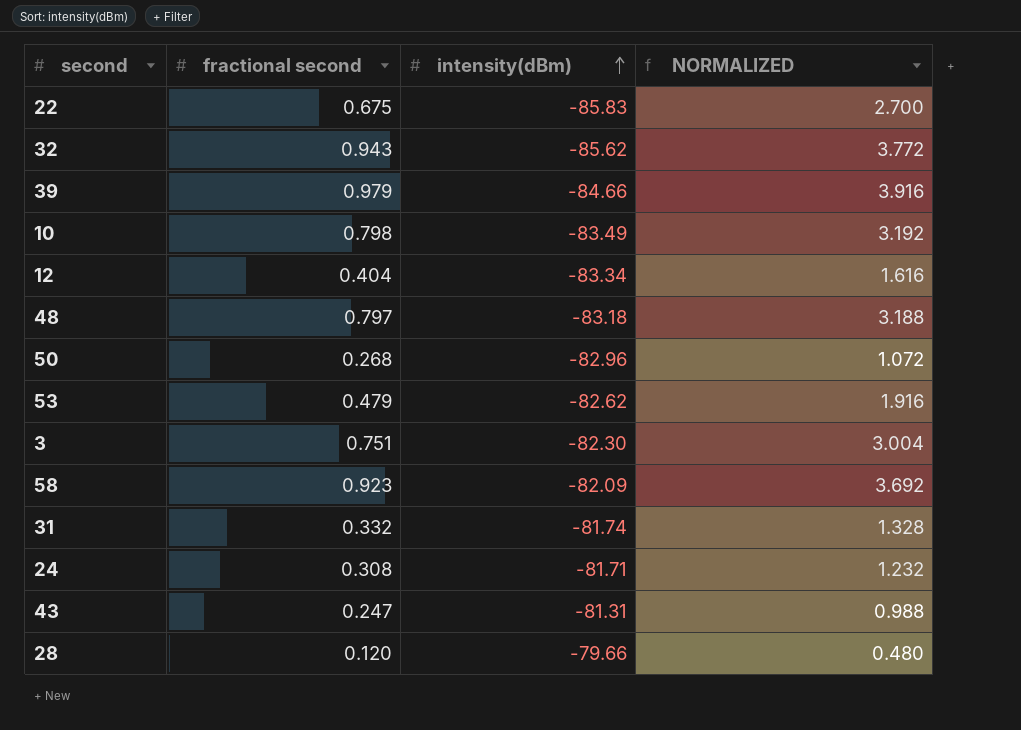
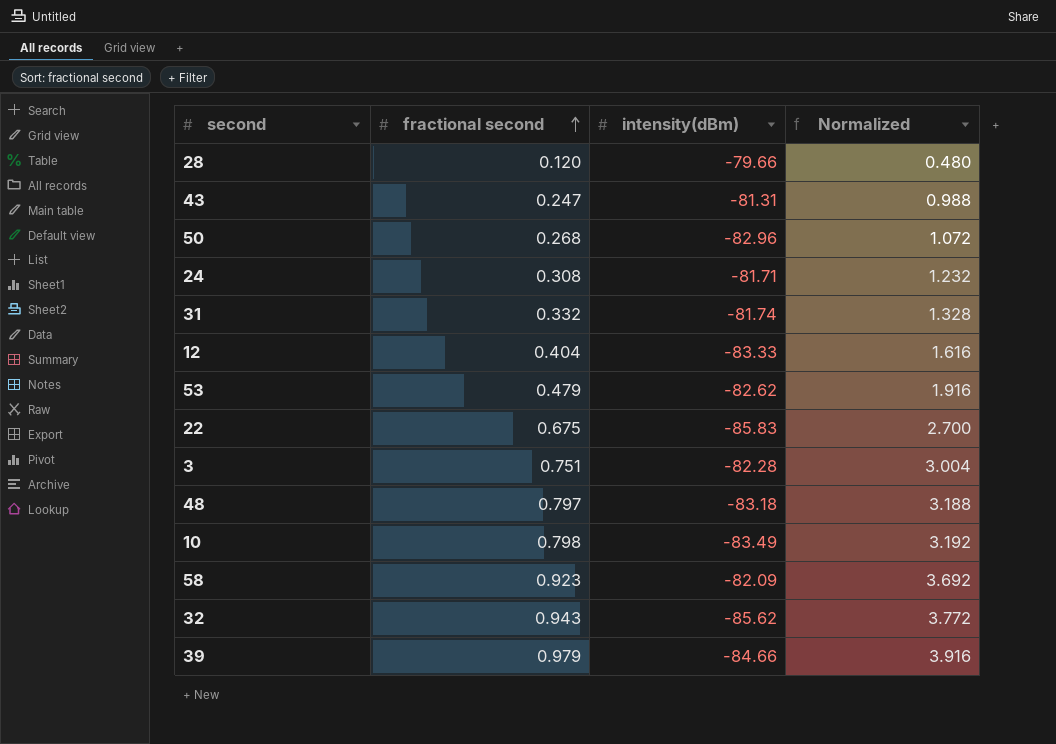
row order: intensity(dBm) ascending -> fractional second ascending
column name: NORMALIZED -> Normalized
12 | intensity(dBm): -83.34 -> -83.33
3 | intensity(dBm): -82.30 -> -82.28

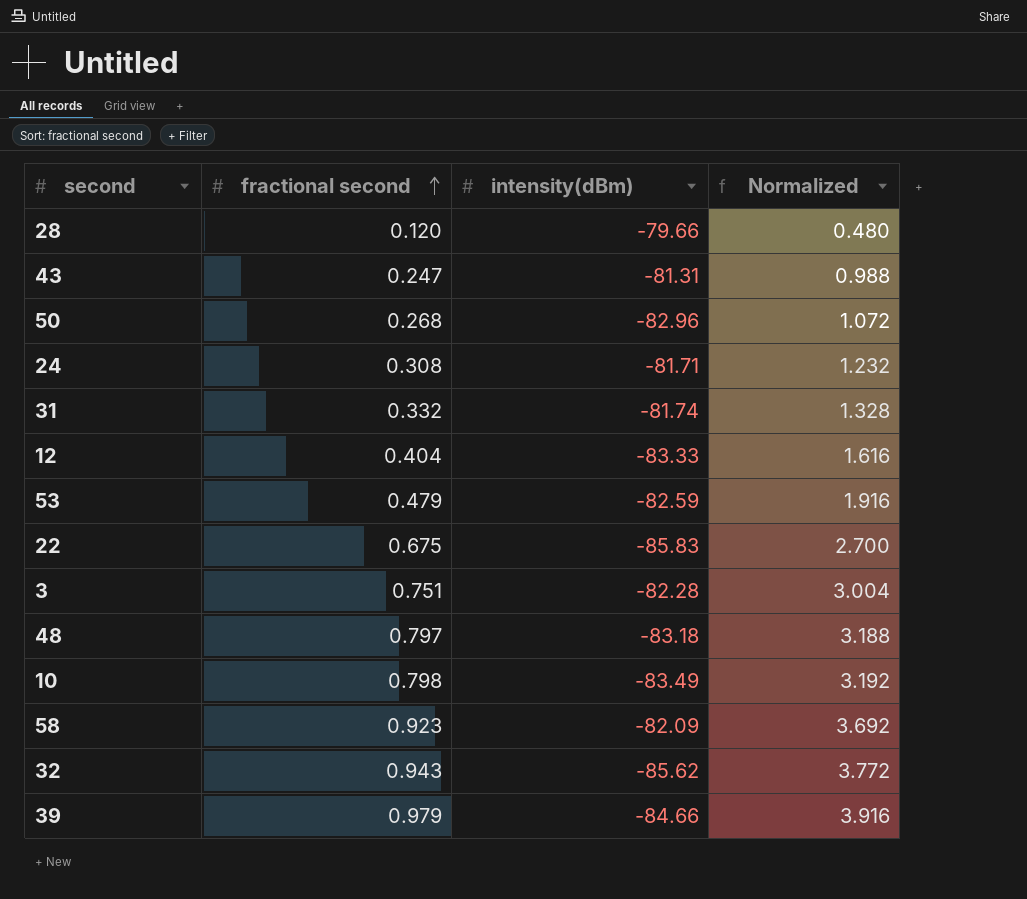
53 | intensity(dBm): -82.62 -> -82.59

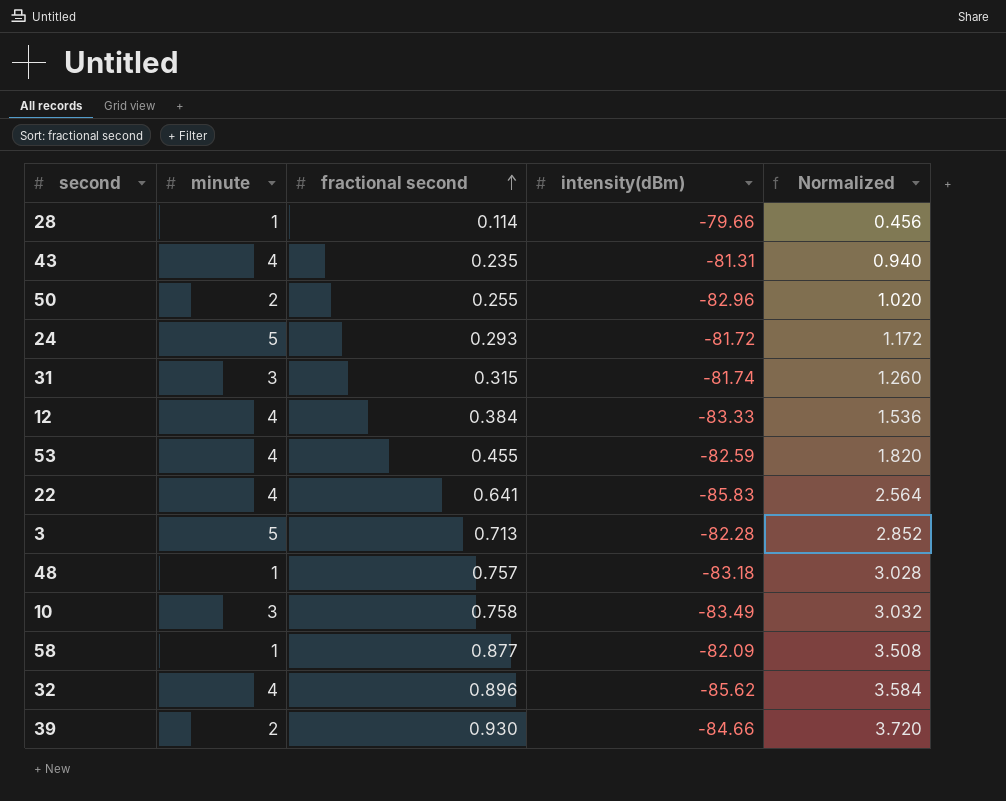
column minute | position: none -> 2
28 | fractional second: 0.120 -> 0.114
28 | Normalized: 0.480 -> 0.456
43 | fractional second: 0.247 -> 0.235
43 | Normalized: 0.988 -> 0.940
50 | fractional second: 0.268 -> 0.255
50 | Normalized: 1.072 -> 1.020
24 | fractional second: 0.308 -> 0.293
24 | intensity(dBm): -81.71 -> -81.72
24 | Normalized: 1.232 -> 1.172
31 | fractional second: 0.332 -> 0.315
31 | Normalized: 1.328 -> 1.260
12 | fractional second: 0.404 -> 0.384
12 | Normalized: 1.616 -> 1.536
53 | fractional second: 0.479 -> 0.455
53 | Normalized: 1.916 -> 1.820
22 | fractional second: 0.675 -> 0.641
22 | Normalized: 2.700 -> 2.564
3 | fractional second: 0.751 -> 0.713
3 | Normalized: 3.004 -> 2.852
48 | fractional second: 0.797 -> 0.757
48 | Normalized: 3.188 -> 3.028
10 | fractional second: 0.798 -> 0.758
10 | Normalized: 3.192 -> 3.032
58 | fractional second: 0.923 -> 0.877
58 | Normalized: 3.692 -> 3.508
32 | fractional second: 0.943 -> 0.896
32 | Normalized: 3.772 -> 3.584
39 | fractional second: 0.979 -> 0.930
39 | Normalized: 3.916 -> 3.720

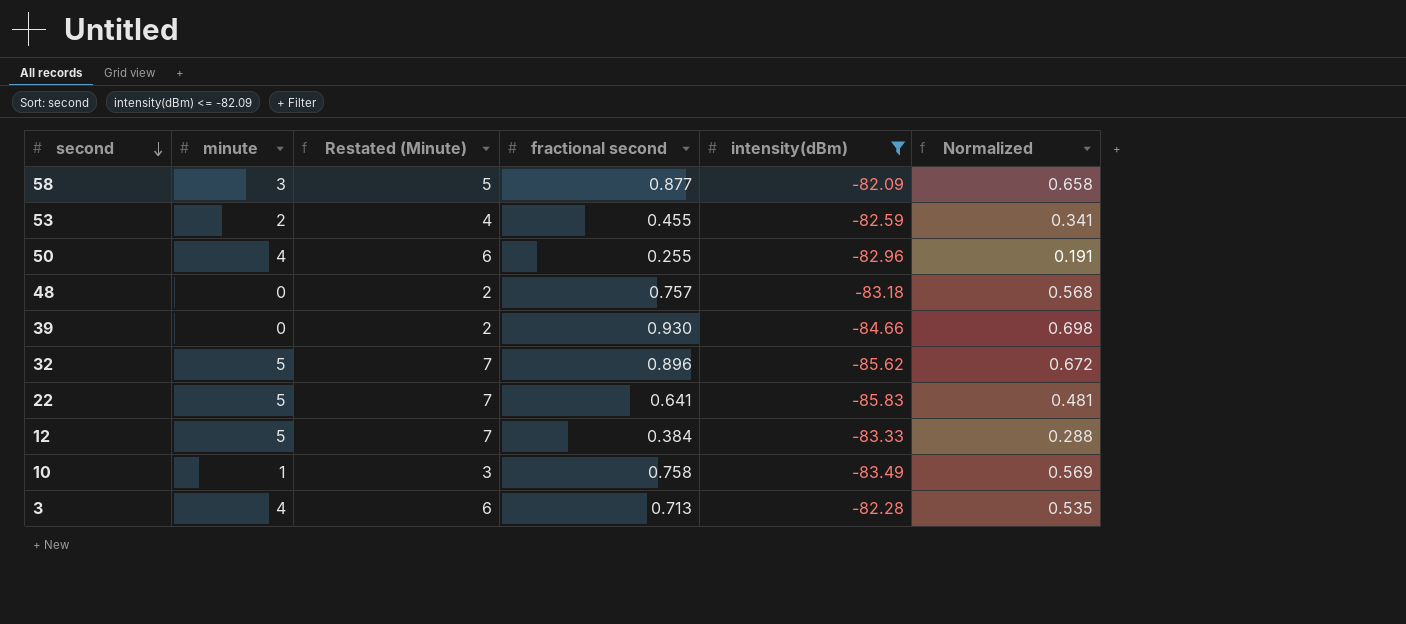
filter: none -> intensity(dBm) <= -82.09
row order: fractional second ascending -> second descending
column Restated (Minute) | formula: none -> [minute] + 2
column Normalized | formula: [fractional second] * 4 -> [fractional second] * 0.75
58 | minute: 1 -> 3
53 | minute: 4 -> 2
50 | minute: 2 -> 4
48 | minute: 1 -> 0
39 | minute: 2 -> 0
32 | minute: 4 -> 5
22 | minute: 4 -> 5
12 | minute: 4 -> 5
10 | minute: 3 -> 1
3 | minute: 5 -> 4

